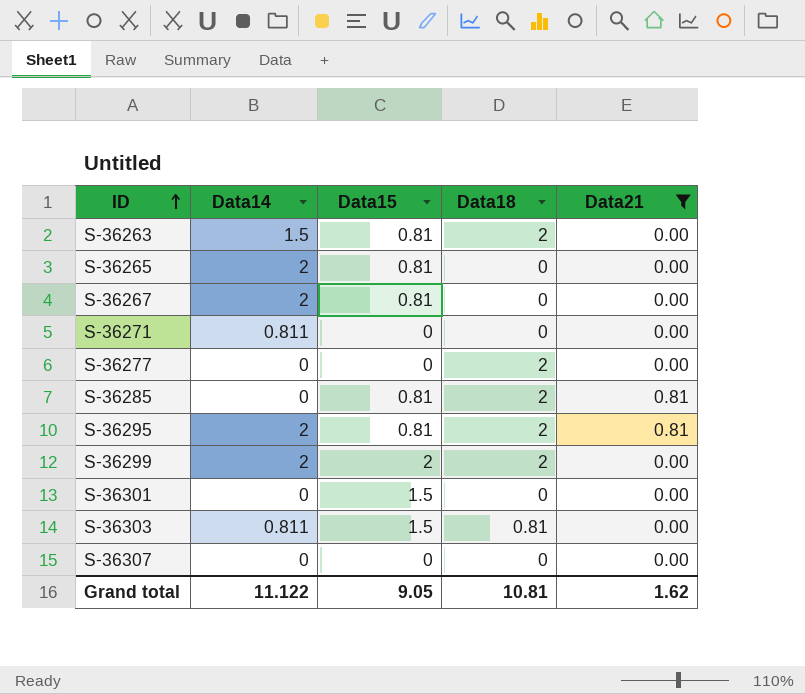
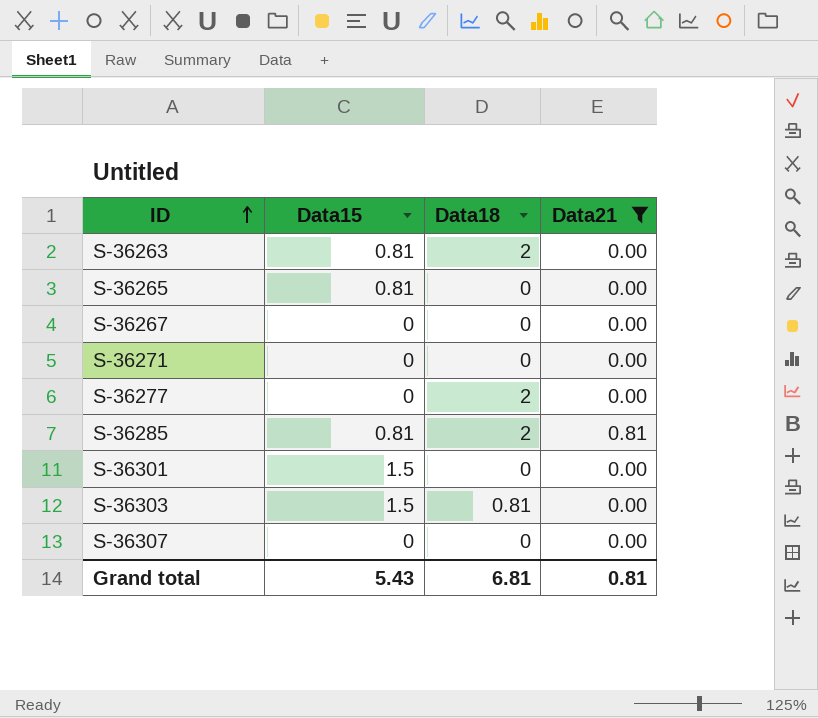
column Data14 | position: 2 -> none
row S-36295: 2 | 0.81 | 2 | 0.81 -> none
row S-36299: 2 | 2 | 2 | 0.00 -> none
S-36267 | Data15: 0.81 -> 0
Grand total | Data15: 9.05 -> 5.43
Grand total | Data18: 10.81 -> 6.81
Grand total | Data21: 1.62 -> 0.81

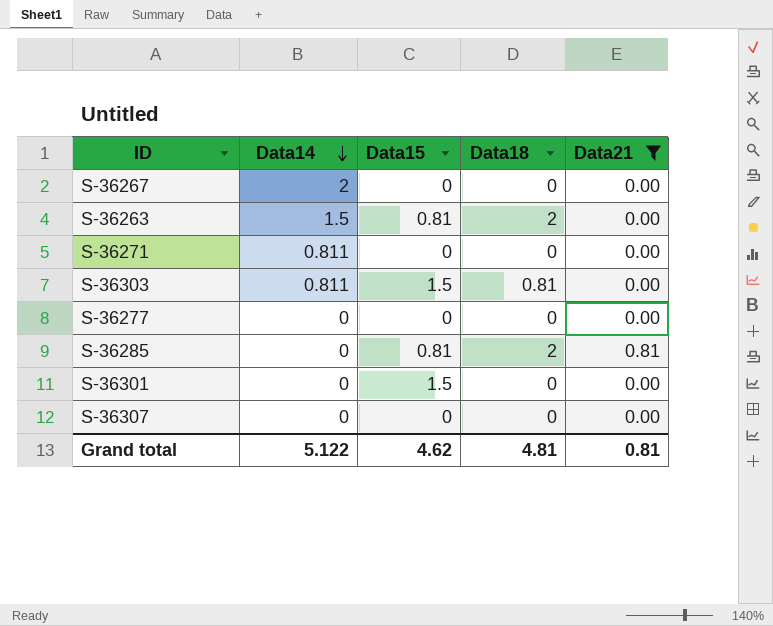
row order: ID ascending -> Data14 descending
column Data14 | position: none -> 2
row S-36265: 0.81 | 0 | 0.00 -> none
S-36277 | Data18: 2 -> 0
Grand total | Data15: 5.43 -> 4.62
Grand total | Data18: 6.81 -> 4.81

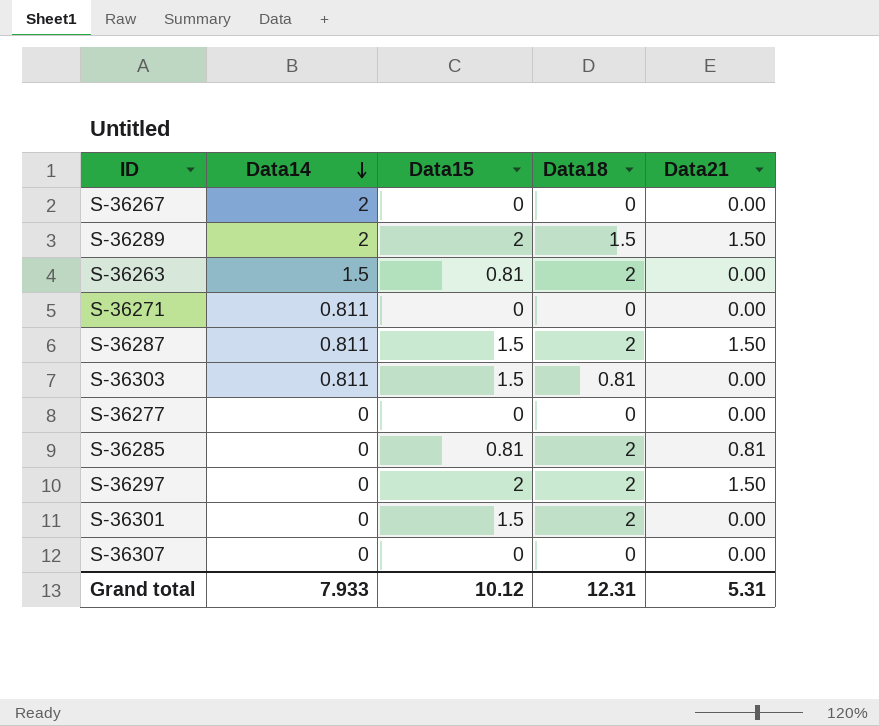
filter: Data21 != 1.50 -> none
S-36301 | Data18: 0 -> 2
Grand total | Data14: 5.122 -> 7.933
Grand total | Data15: 4.62 -> 10.12
Grand total | Data18: 4.81 -> 12.31
Grand total | Data21: 0.81 -> 5.31

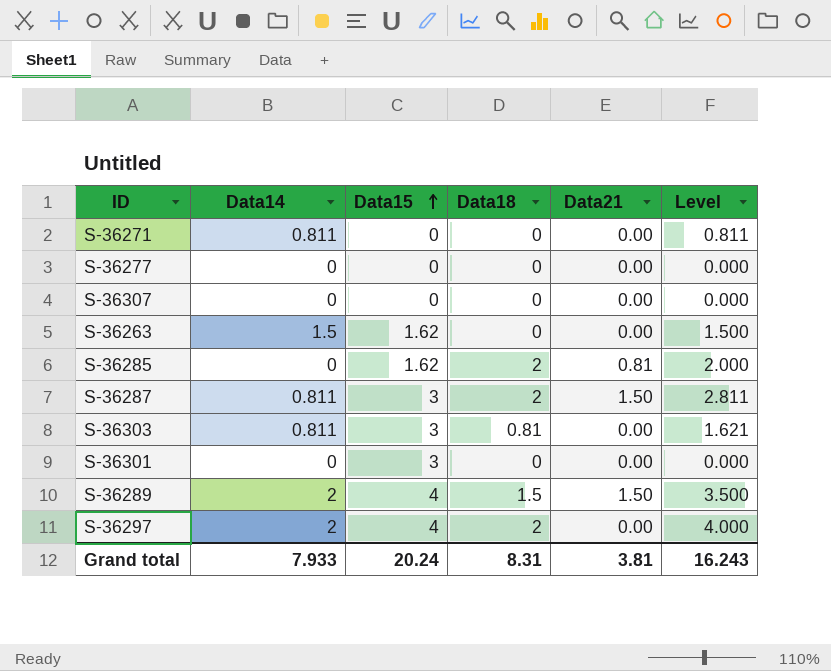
row order: Data14 descending -> Data15 ascending
column Level | formula: none -> [Data14] + [Data18]
row S-36267: 2 | 0 | 0 | 0.00 -> none
S-36263 | Data15: 0.81 -> 1.62
S-36263 | Data18: 2 -> 0
S-36285 | Data15: 0.81 -> 1.62
S-36287 | Data15: 1.5 -> 3
S-36303 | Data15: 1.5 -> 3
S-36301 | Data15: 1.5 -> 3
S-36301 | Data18: 2 -> 0
S-36289 | Data15: 2 -> 4
S-36297 | Data14: 0 -> 2
S-36297 | Data15: 2 -> 4
S-36297 | Data21: 1.50 -> 0.00
Grand total | Data15: 10.12 -> 20.24
Grand total | Data18: 12.31 -> 8.31
Grand total | Data21: 5.31 -> 3.81

